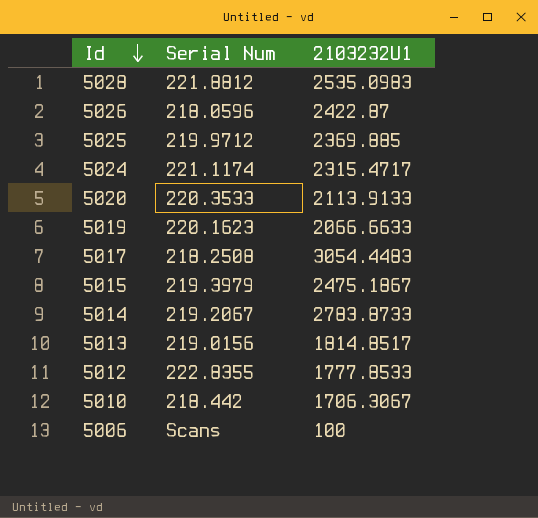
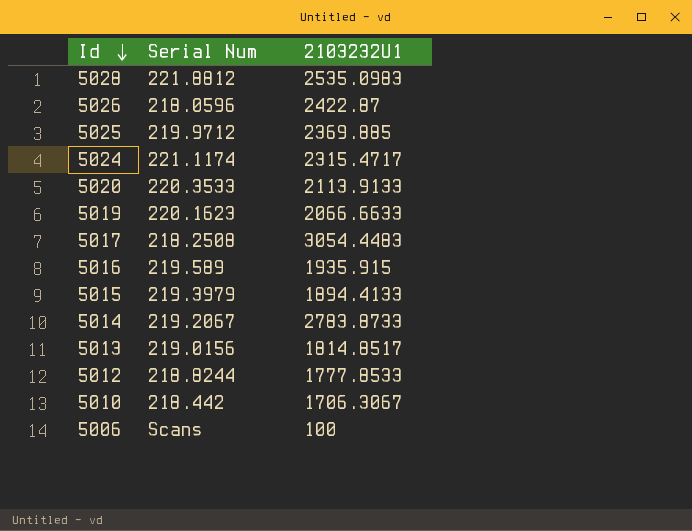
row 5016: none -> 219.589 | 1935.915
5015 | 2103232U1: 2475.1867 -> 1894.4133
5012 | Serial Num: 222.8355 -> 218.8244

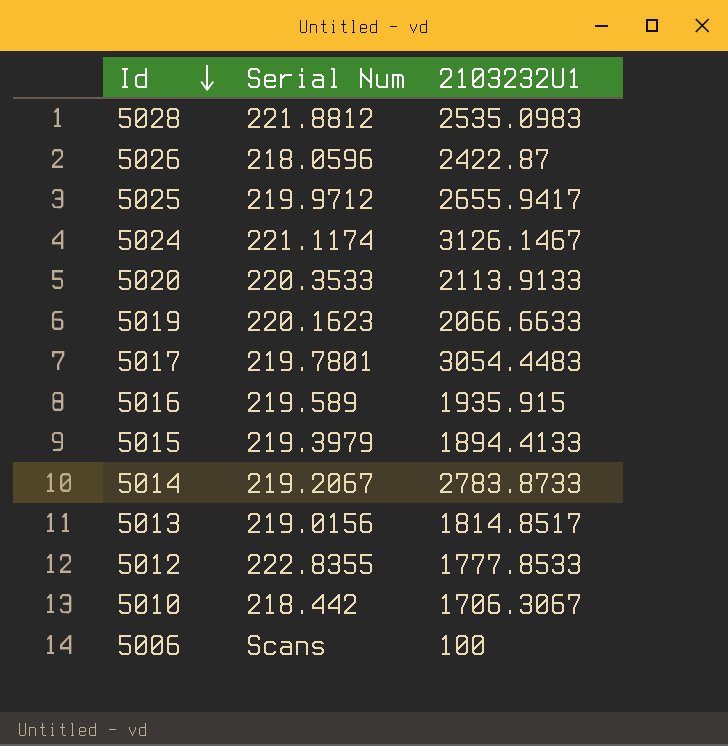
5025 | 2103232U1: 2369.885 -> 2655.9417
5024 | 2103232U1: 2315.4717 -> 3126.1467
5017 | Serial Num: 218.2508 -> 219.7801
5012 | Serial Num: 218.8244 -> 222.8355

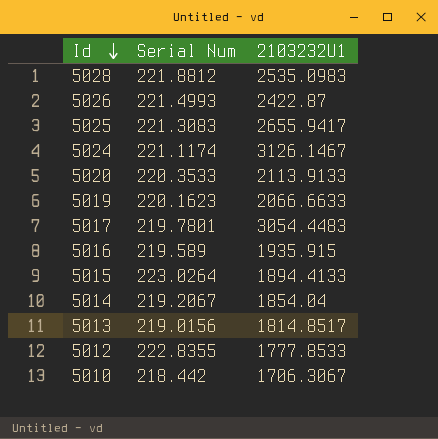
row 5006: Scans | 100 -> none
5026 | Serial Num: 218.0596 -> 221.4993
5025 | Serial Num: 219.9712 -> 221.3083
5015 | Serial Num: 219.3979 -> 223.0264
5014 | 2103232U1: 2783.8733 -> 1854.04

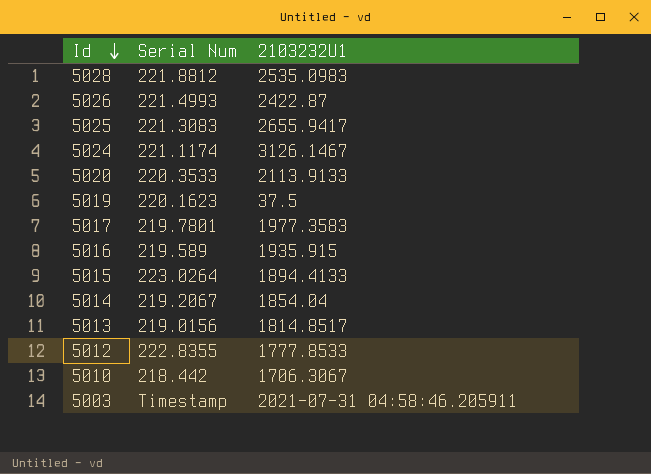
5019 | 2103232U1: 2066.6633 -> 37.5
5017 | 2103232U1: 3054.4483 -> 1977.3583
row 5003: none -> Timestamp | 2021-07-31 04:58:46.205911

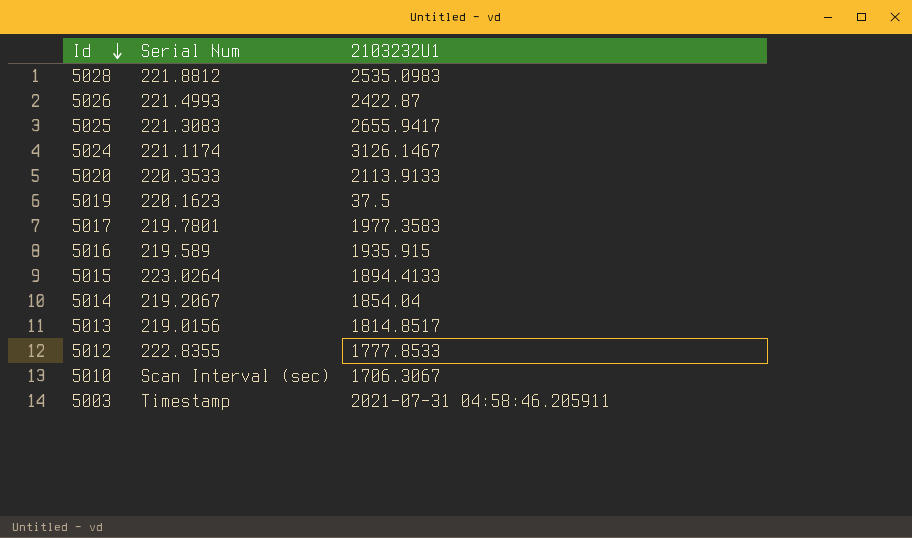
5010 | Serial Num: 218.442 -> Scan Interval (sec)

